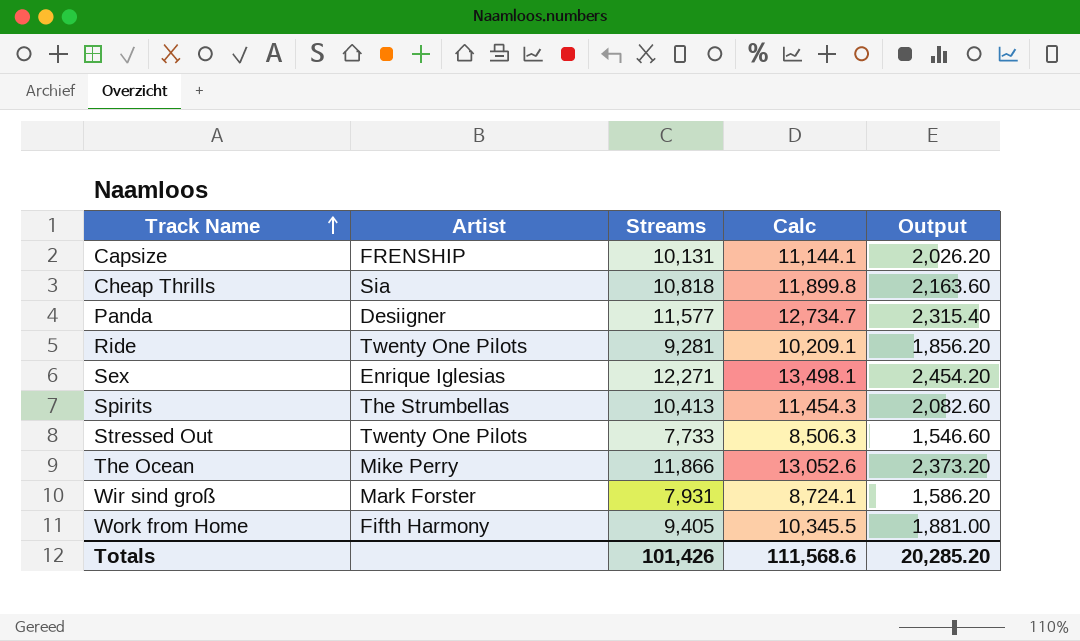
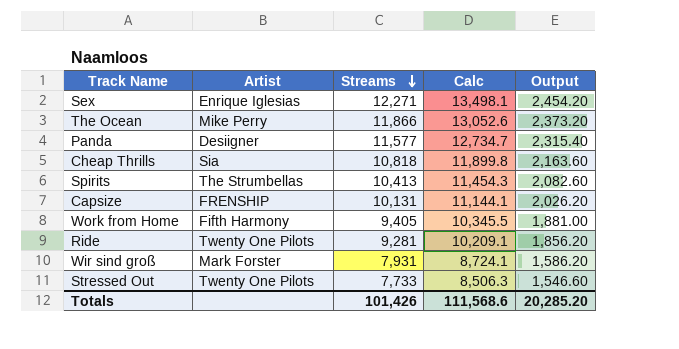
row order: Track Name ascending -> Streams descending

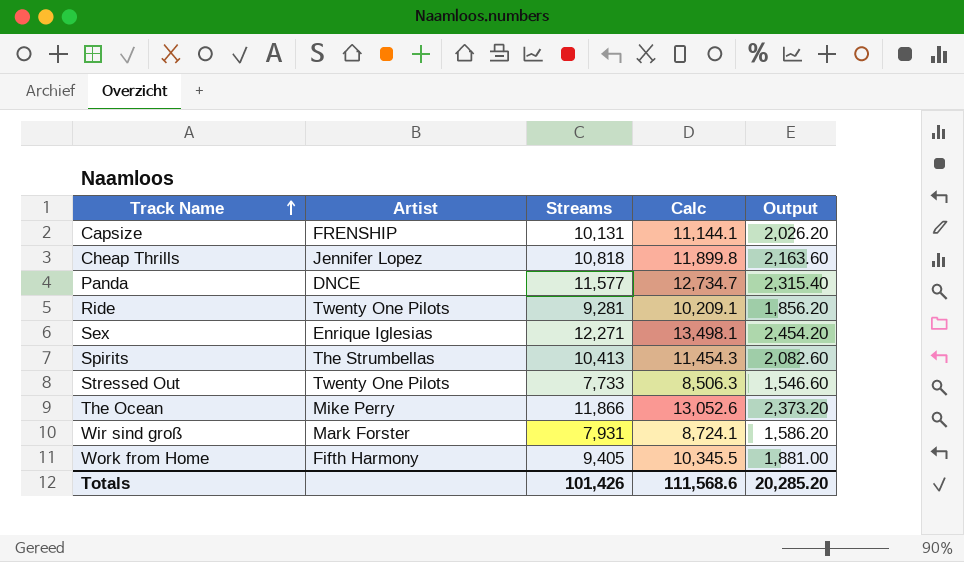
row order: Streams descending -> Track Name ascending
Cheap Thrills | Artist: Sia -> Jennifer Lopez
Panda | Artist: Desiigner -> DNCE

